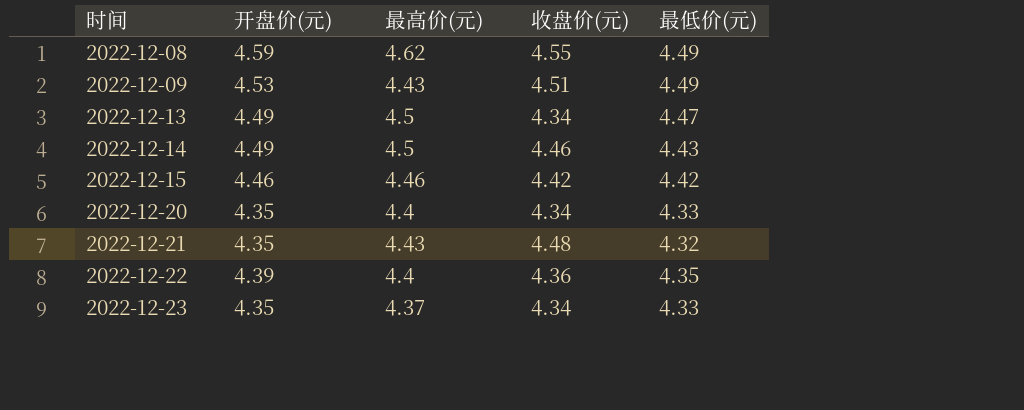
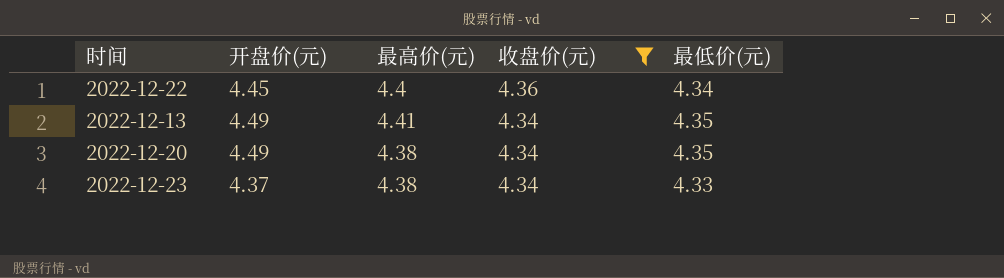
filter: none -> 收盘价(元) <= 4.36
row order: 时间 ascending -> 收盘价(元) descending
2022-12-22 | 开盘价(元): 4.39 -> 4.45
2022-12-22 | 最低价(元): 4.35 -> 4.34
2022-12-13 | 最高价(元): 4.5 -> 4.41
2022-12-13 | 最低价(元): 4.47 -> 4.35
2022-12-20 | 开盘价(元): 4.35 -> 4.49
2022-12-20 | 最高价(元): 4.4 -> 4.38
2022-12-20 | 最低价(元): 4.33 -> 4.35
2022-12-23 | 开盘价(元): 4.35 -> 4.37
2022-12-23 | 最高价(元): 4.37 -> 4.38

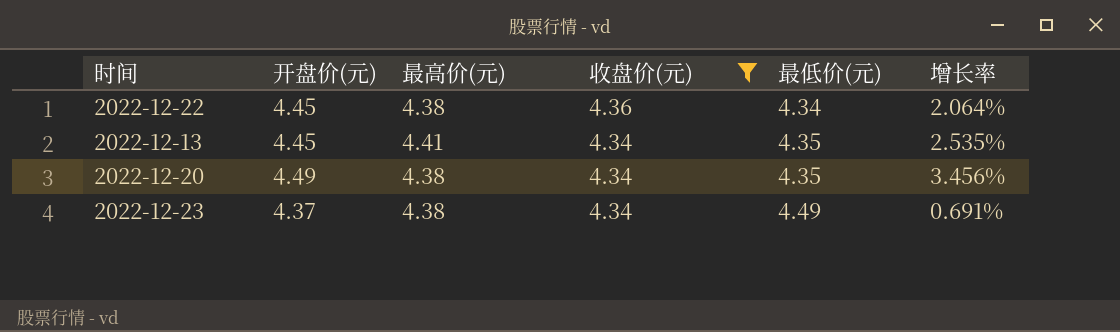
column 增长率 | formula: none -> ([开盘价(元)] - [收盘价(元)]) / [收盘价(元)]
2022-12-22 | 最高价(元): 4.4 -> 4.38
2022-12-13 | 开盘价(元): 4.49 -> 4.45
2022-12-23 | 最低价(元): 4.33 -> 4.49

